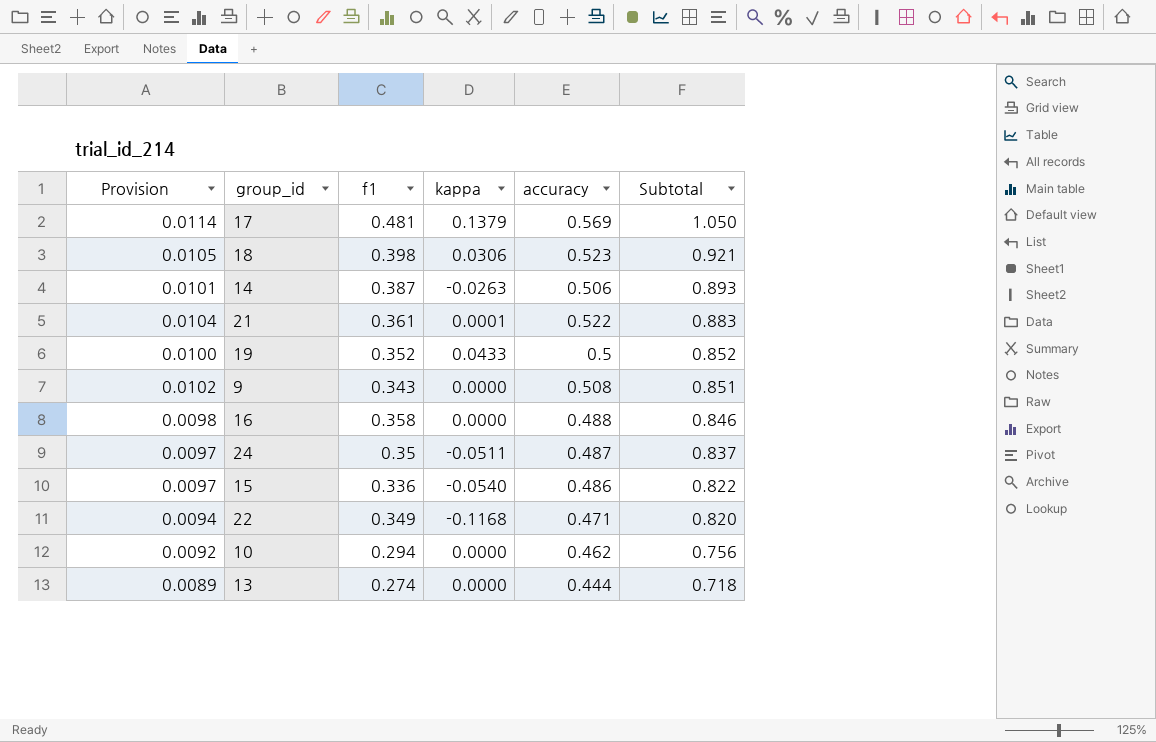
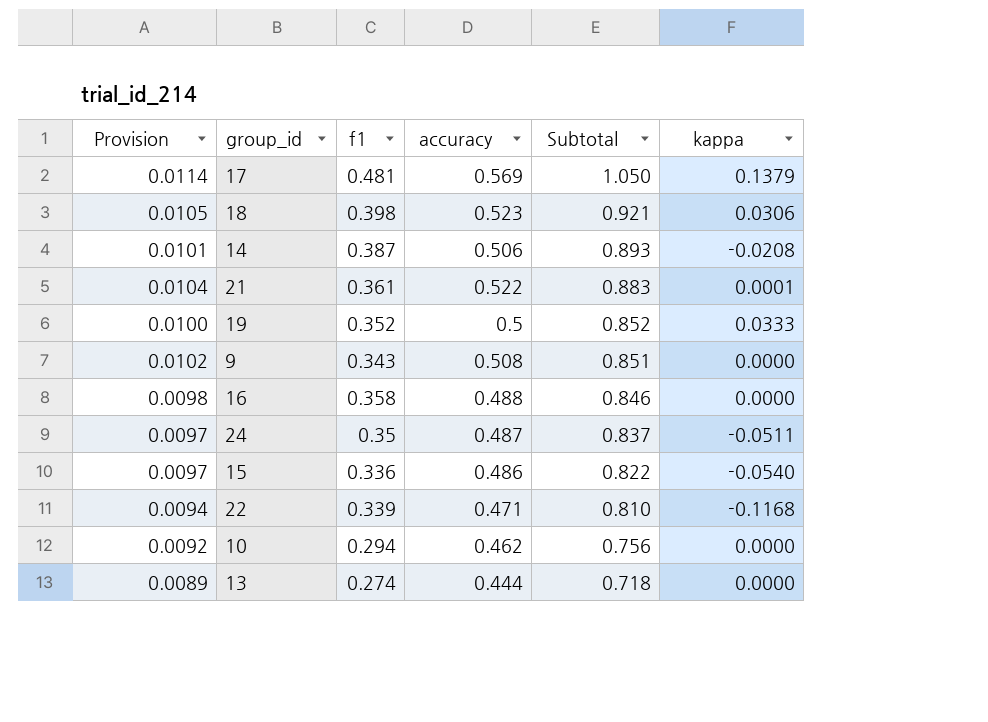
column kappa | position: 4 -> 6
14 | kappa: -0.0263 -> -0.0208
19 | kappa: 0.0433 -> 0.0333
22 | f1: 0.349 -> 0.339
22 | Subtotal: 0.820 -> 0.810

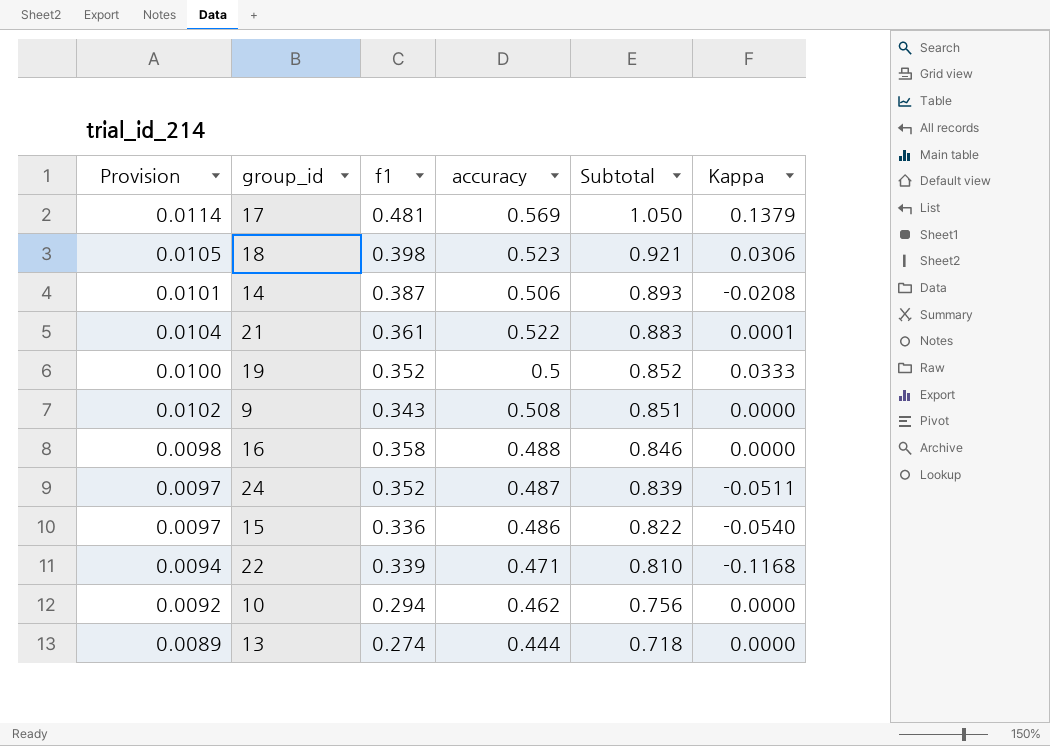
column name: kappa -> Kappa
24 | f1: 0.35 -> 0.352
24 | Subtotal: 0.837 -> 0.839

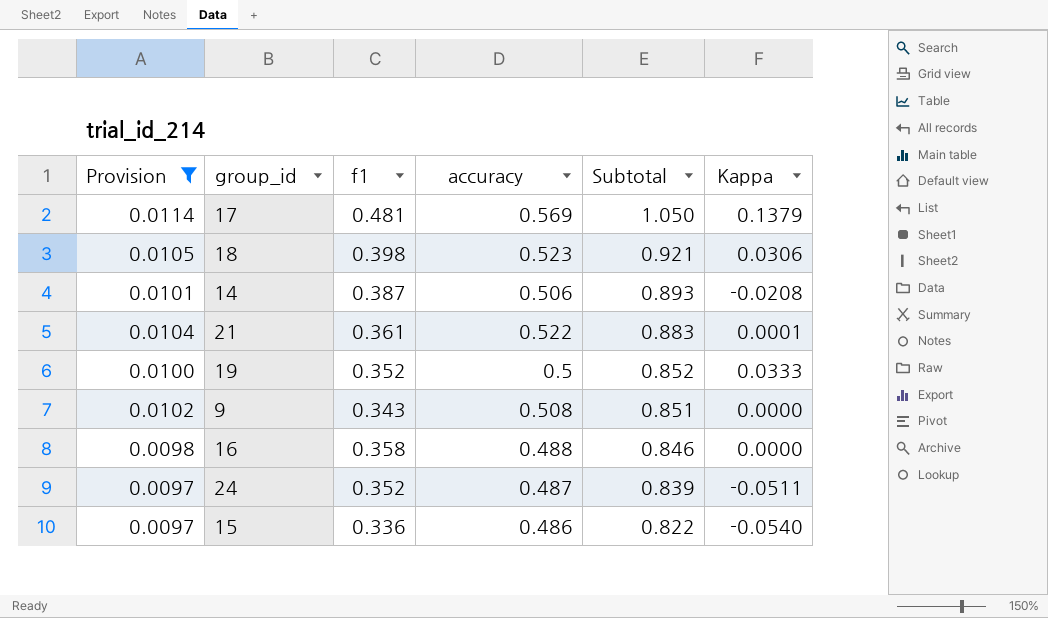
filter: none -> Provision >= 0.0097

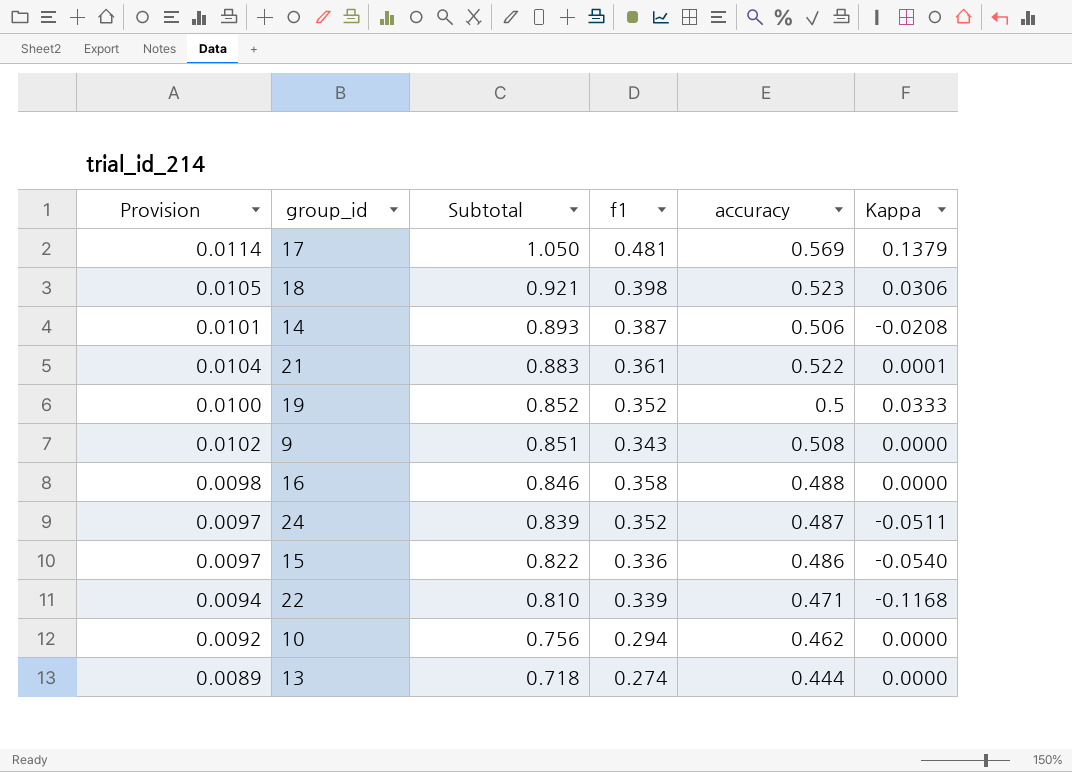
filter: Provision >= 0.0097 -> none
column Subtotal | position: 5 -> 3

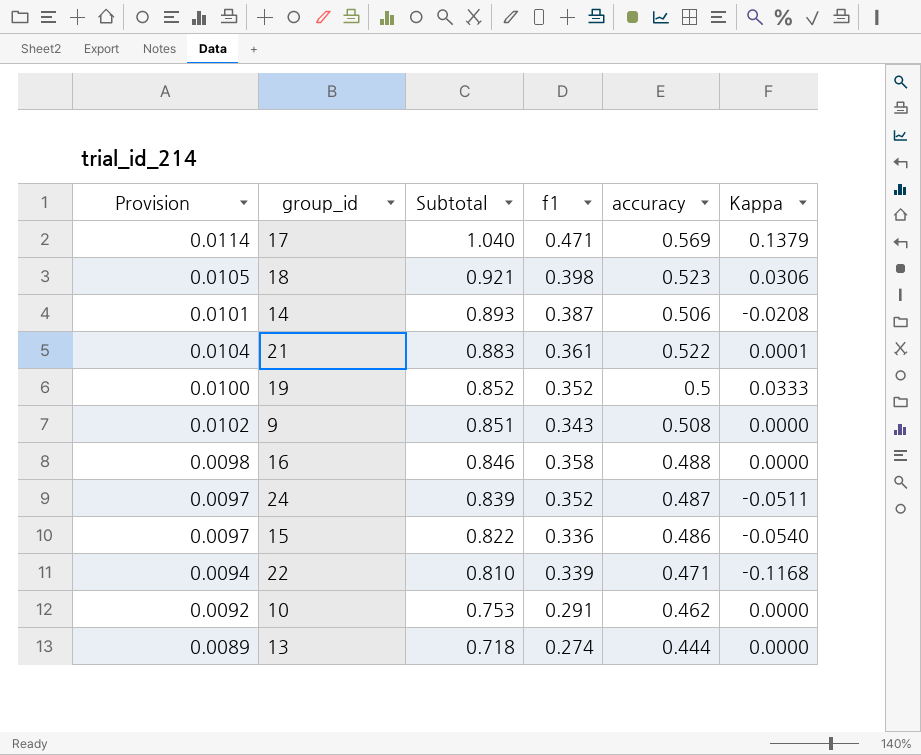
17 | Subtotal: 1.050 -> 1.040
17 | f1: 0.481 -> 0.471
10 | Subtotal: 0.756 -> 0.753
10 | f1: 0.294 -> 0.291

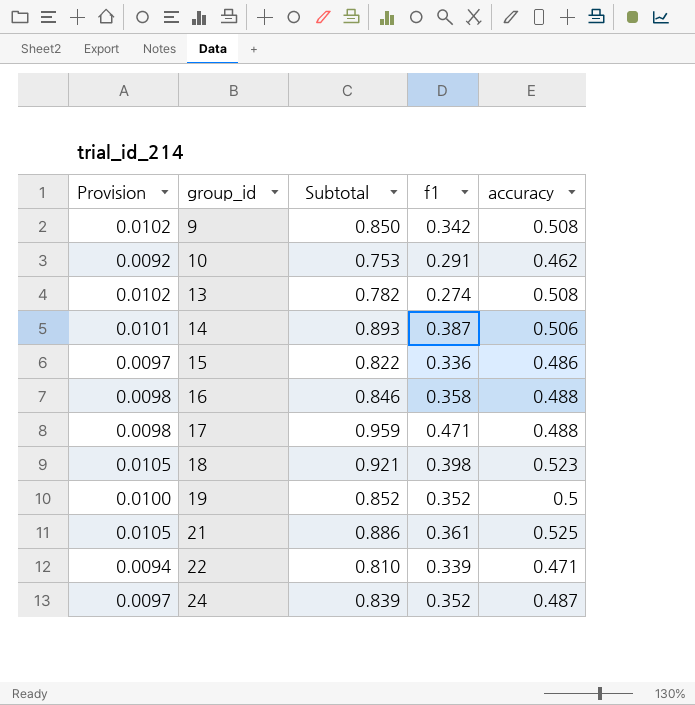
row order: Subtotal descending -> group_id ascending
column Kappa | position: 6 -> none
9 | Subtotal: 0.851 -> 0.850
9 | f1: 0.343 -> 0.342
13 | Provision: 0.0089 -> 0.0102
13 | Subtotal: 0.718 -> 0.782
13 | accuracy: 0.444 -> 0.508
17 | Provision: 0.0114 -> 0.0098
17 | Subtotal: 1.040 -> 0.959
17 | accuracy: 0.569 -> 0.488
21 | Provision: 0.0104 -> 0.0105
21 | Subtotal: 0.883 -> 0.886
21 | accuracy: 0.522 -> 0.525

